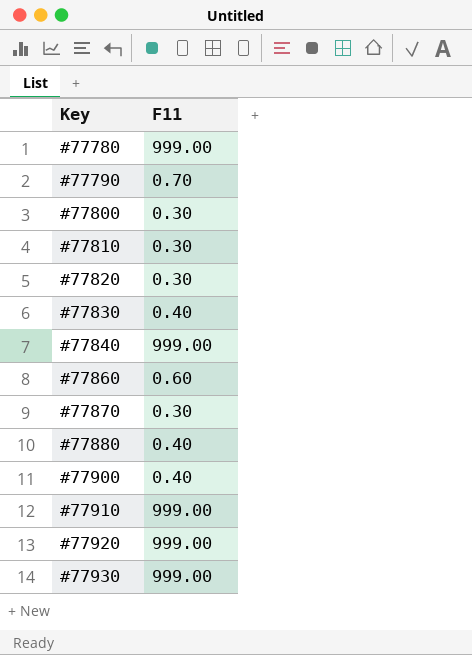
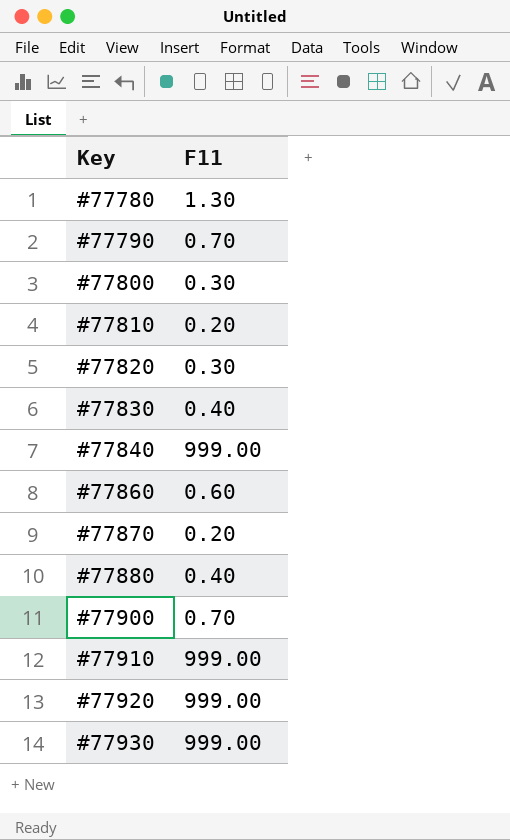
#77780 | F11: 999.00 -> 1.30
#77810 | F11: 0.30 -> 0.20
#77870 | F11: 0.30 -> 0.20
#77900 | F11: 0.40 -> 0.70

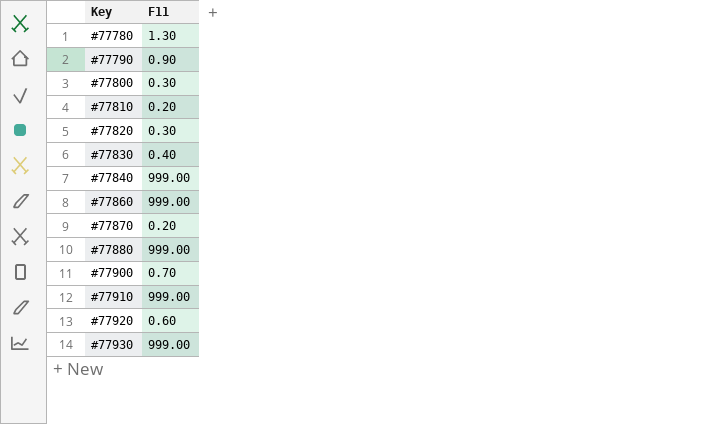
#77790 | F11: 0.70 -> 0.90
#77860 | F11: 0.60 -> 999.00
#77880 | F11: 0.40 -> 999.00
#77920 | F11: 999.00 -> 0.60

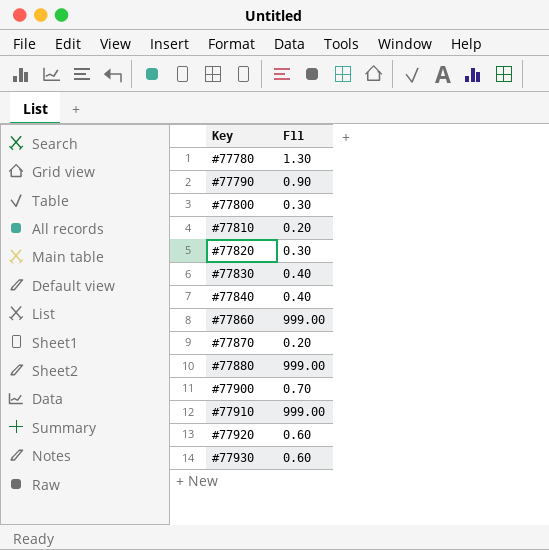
#77840 | F11: 999.00 -> 0.40
#77930 | F11: 999.00 -> 0.60

